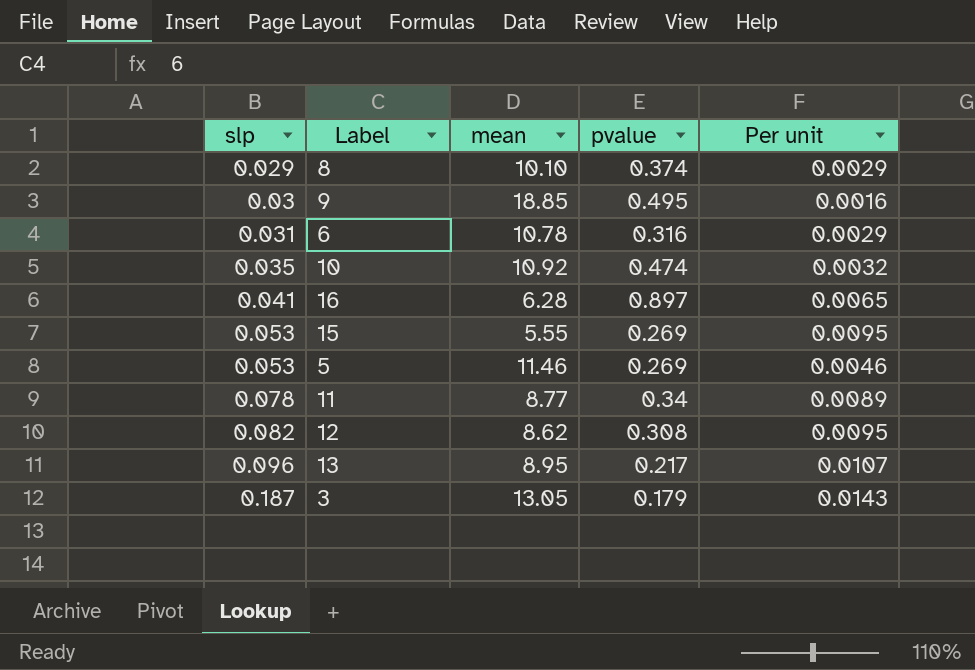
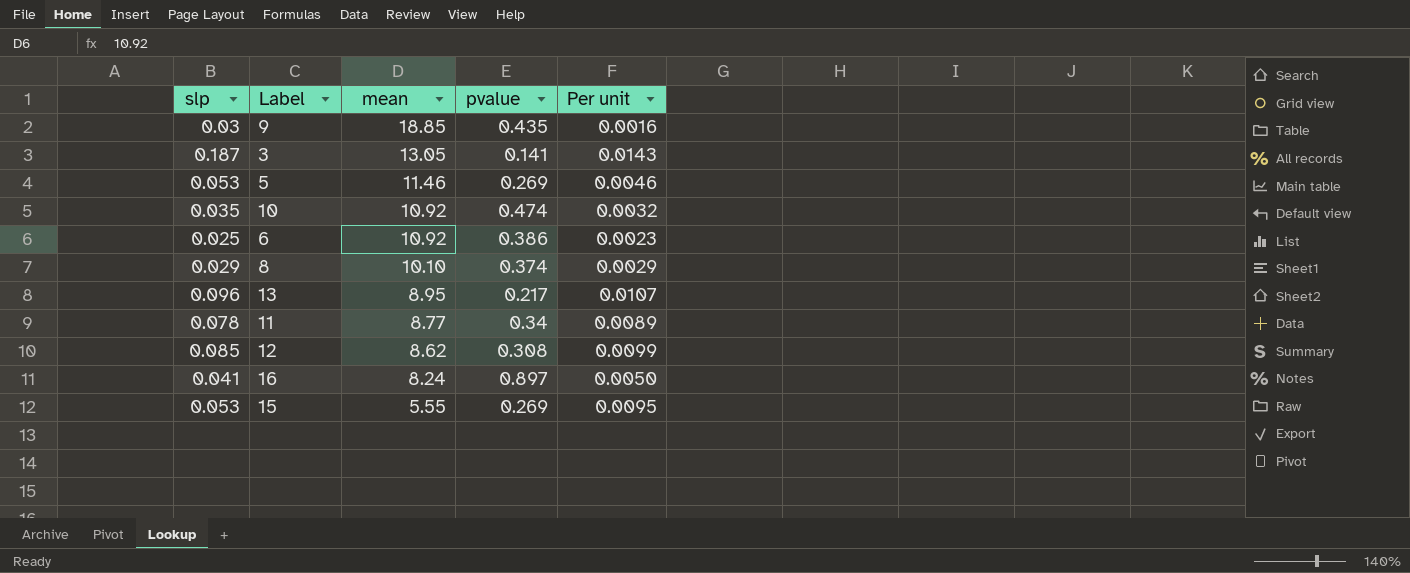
row order: slp ascending -> mean descending
9 | pvalue: 0.495 -> 0.435
3 | pvalue: 0.179 -> 0.141
6 | slp: 0.031 -> 0.025
6 | mean: 10.78 -> 10.92
6 | pvalue: 0.316 -> 0.386
6 | Per unit: 0.0029 -> 0.0023
12 | slp: 0.082 -> 0.085
12 | Per unit: 0.0095 -> 0.0099
16 | mean: 6.28 -> 8.24
16 | Per unit: 0.0065 -> 0.0050

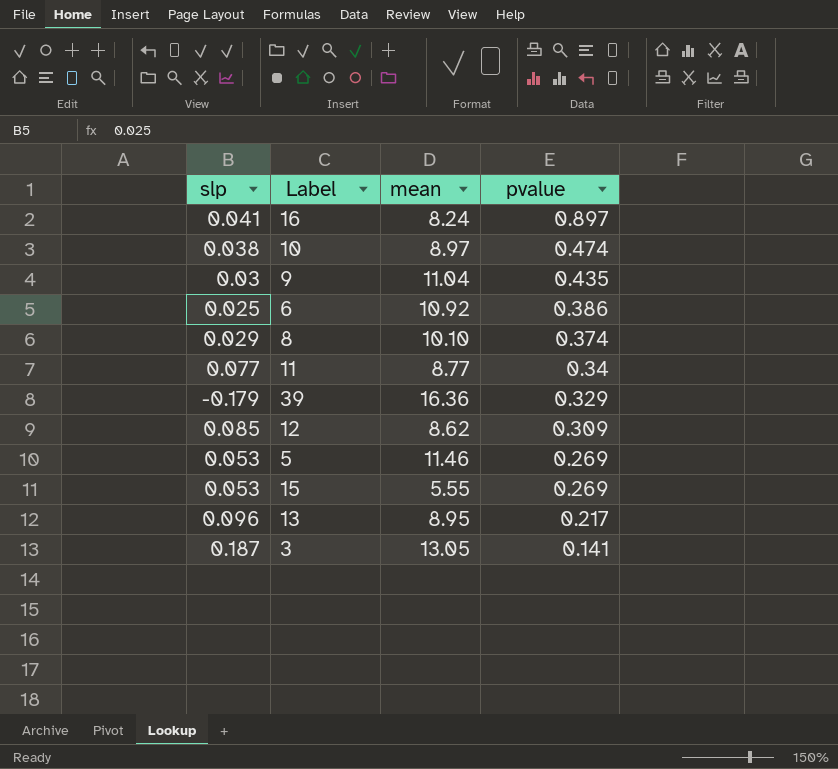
row order: mean descending -> pvalue descending
column Per unit | formula: [slp] / [mean] -> none
10 | slp: 0.035 -> 0.038
10 | mean: 10.92 -> 8.97
9 | mean: 18.85 -> 11.04
11 | slp: 0.078 -> 0.077
row 39: none -> -0.179 | 16.36 | 0.329
12 | pvalue: 0.308 -> 0.309

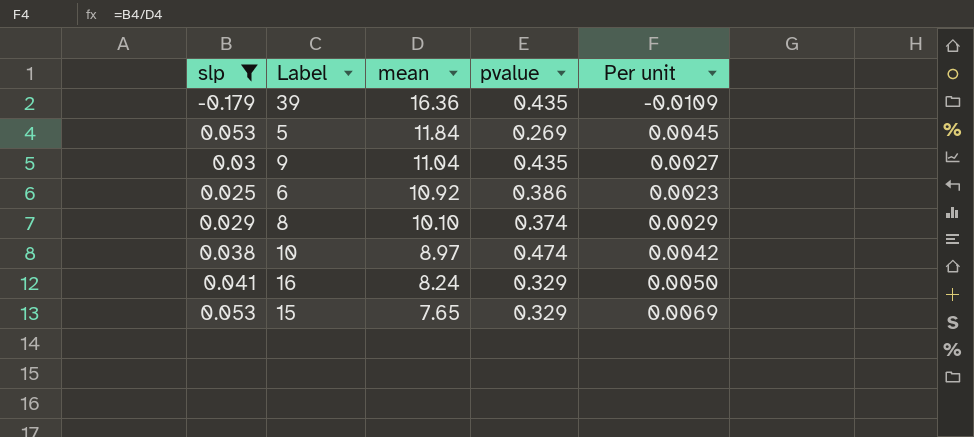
filter: none -> slp <= 0.053
row order: pvalue descending -> mean descending
column Per unit | formula: none -> [slp] / [mean]
39 | pvalue: 0.329 -> 0.435
5 | mean: 11.46 -> 11.84
16 | pvalue: 0.897 -> 0.329
15 | mean: 5.55 -> 7.65
15 | pvalue: 0.269 -> 0.329

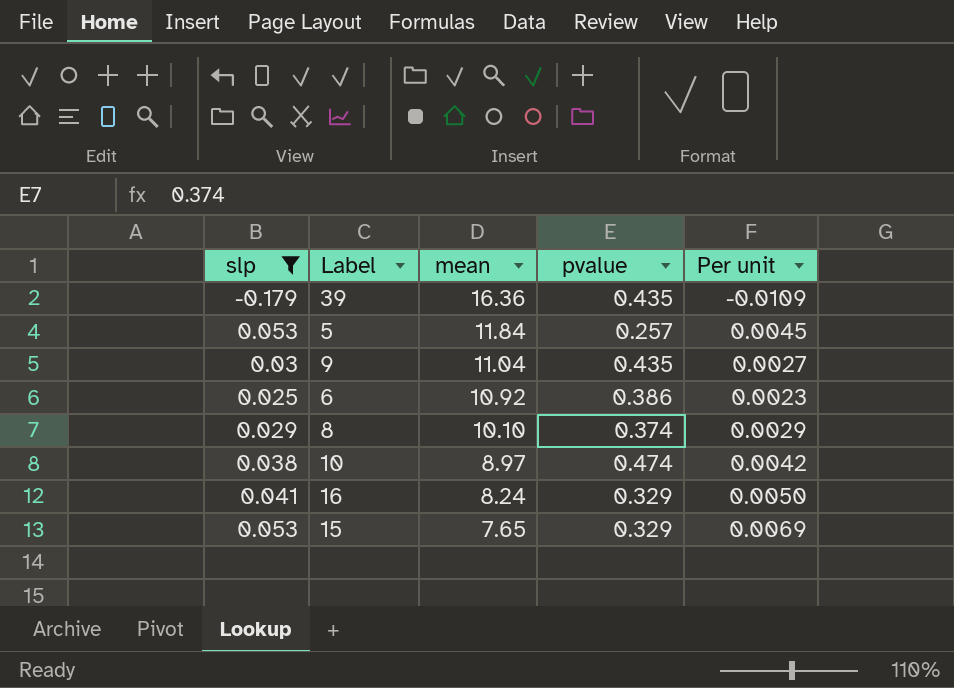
5 | pvalue: 0.269 -> 0.257

